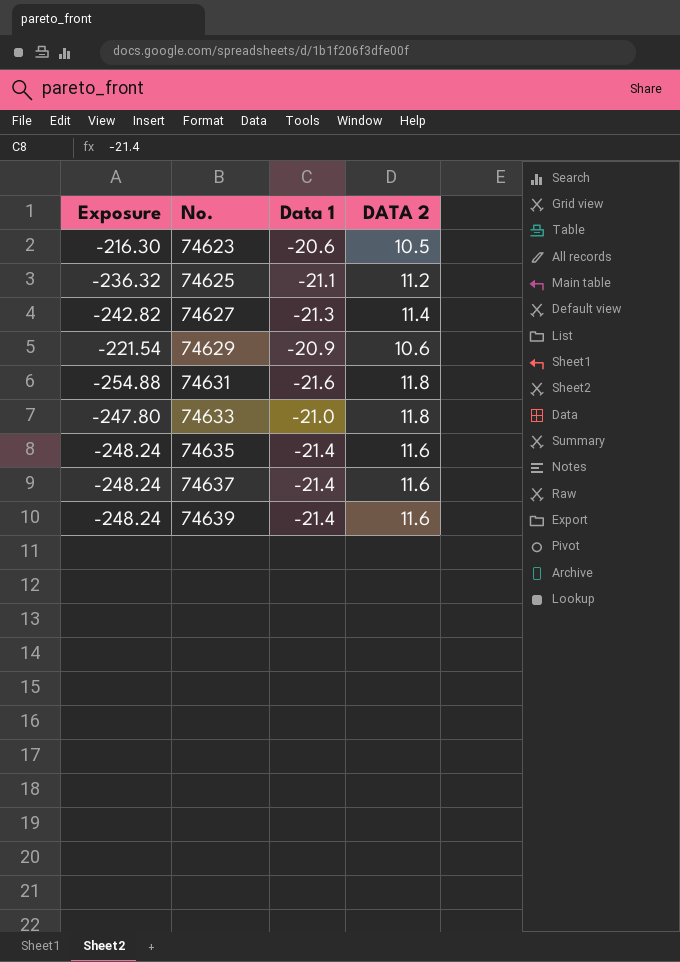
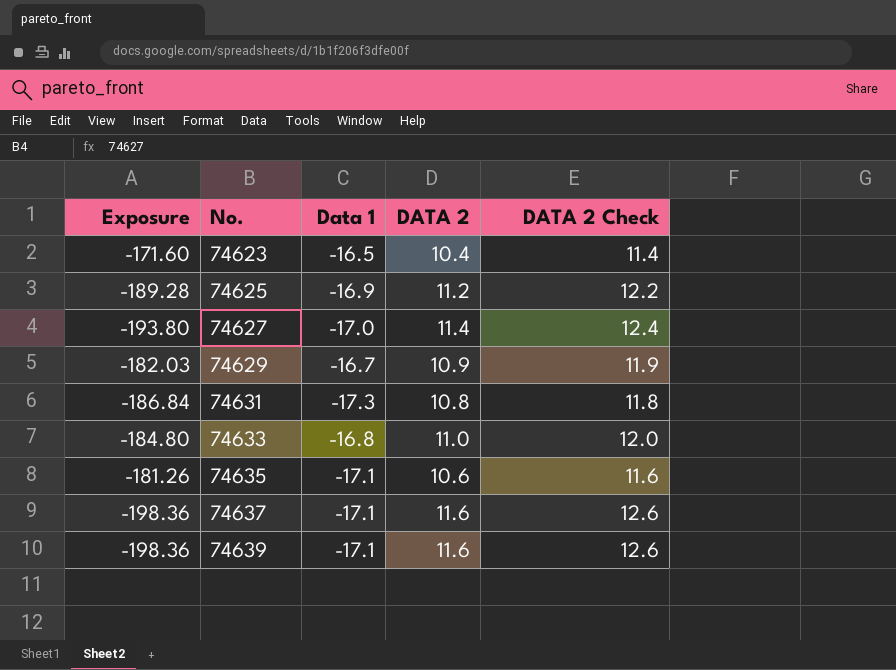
column DATA 2 Check | formula: none -> [DATA 2] + 1
74623 | Exposure: -216.30 -> -171.60
74623 | Data 1: -20.6 -> -16.5
74623 | DATA 2: 10.5 -> 10.4
74625 | Exposure: -236.32 -> -189.28
74625 | Data 1: -21.1 -> -16.9
74627 | Exposure: -242.82 -> -193.80
74627 | Data 1: -21.3 -> -17.0
74629 | Exposure: -221.54 -> -182.03
74629 | Data 1: -20.9 -> -16.7
74629 | DATA 2: 10.6 -> 10.9
74631 | Exposure: -254.88 -> -186.84
74631 | Data 1: -21.6 -> -17.3
74631 | DATA 2: 11.8 -> 10.8
74633 | Exposure: -247.80 -> -184.80
74633 | Data 1: -21.0 -> -16.8
74633 | DATA 2: 11.8 -> 11.0
74635 | Exposure: -248.24 -> -181.26
74635 | Data 1: -21.4 -> -17.1
74635 | DATA 2: 11.6 -> 10.6
74637 | Exposure: -248.24 -> -198.36
74637 | Data 1: -21.4 -> -17.1
74639 | Exposure: -248.24 -> -198.36
74639 | Data 1: -21.4 -> -17.1

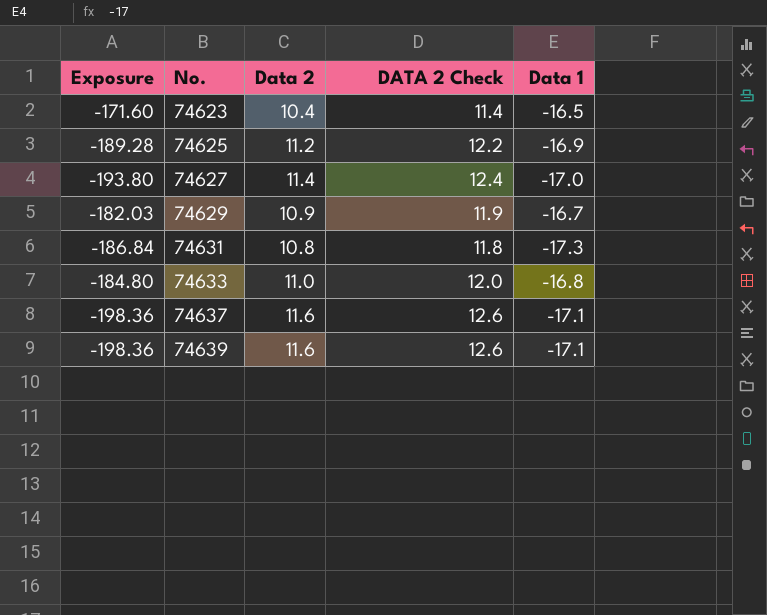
column name: DATA 2 -> Data 2
column Data 1 | position: 3 -> 5
row 74635: -181.26 | -17.1 | 10.6 | 11.6 -> none

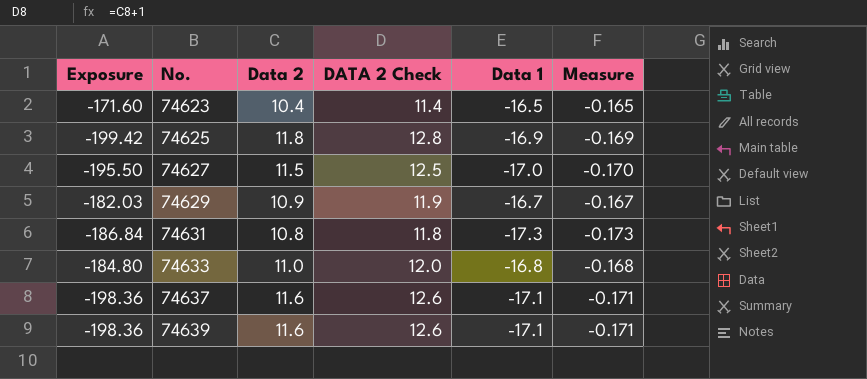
column Measure | formula: none -> [Data 1] * 0.01
74625 | Exposure: -189.28 -> -199.42
74625 | Data 2: 11.2 -> 11.8
74625 | DATA 2 Check: 12.2 -> 12.8
74627 | Exposure: -193.80 -> -195.50
74627 | Data 2: 11.4 -> 11.5
74627 | DATA 2 Check: 12.4 -> 12.5

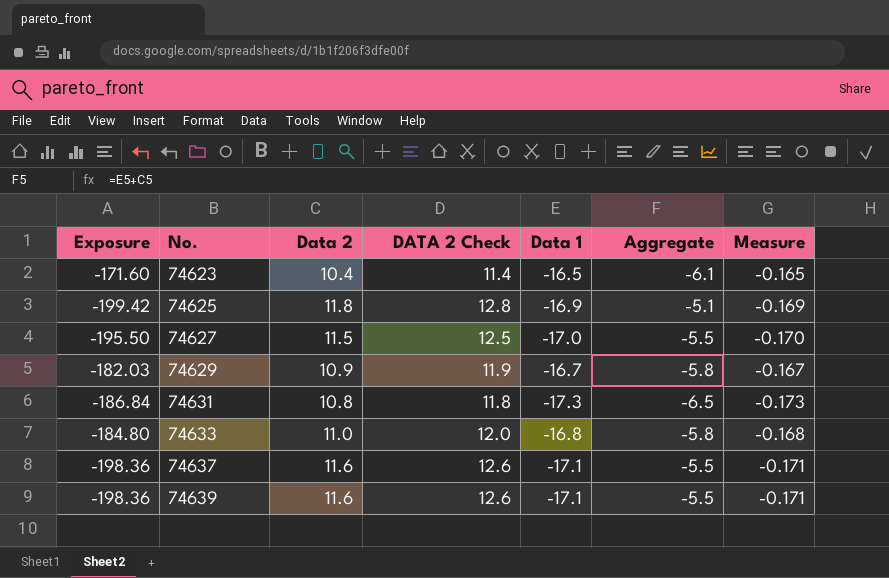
column Aggregate | formula: none -> [Data 2] + [Data 1]

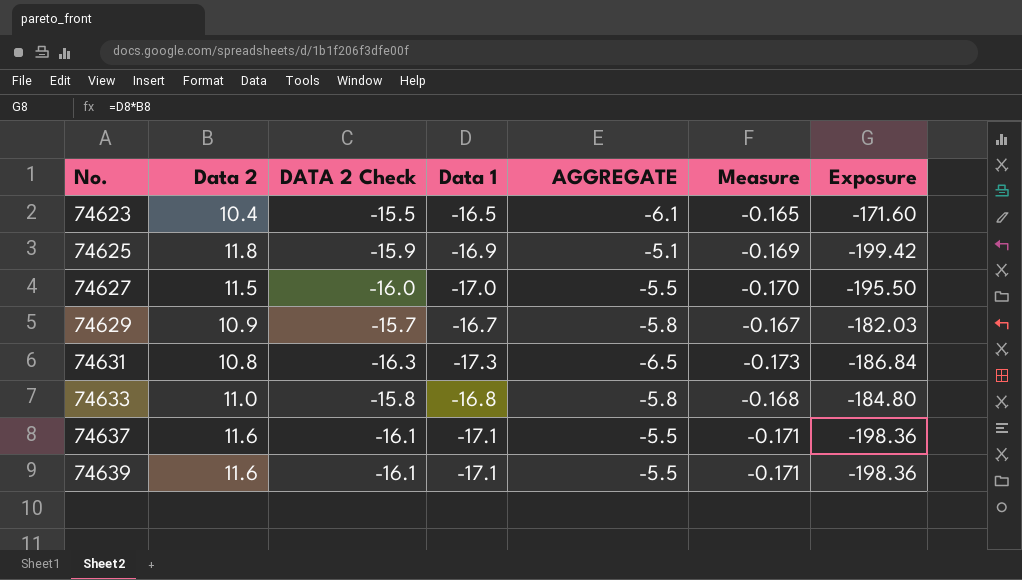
column DATA 2 Check | formula: [Data 2] + 1 -> [Data 1] + 1
column name: Aggregate -> AGGREGATE
column Exposure | position: 1 -> 7

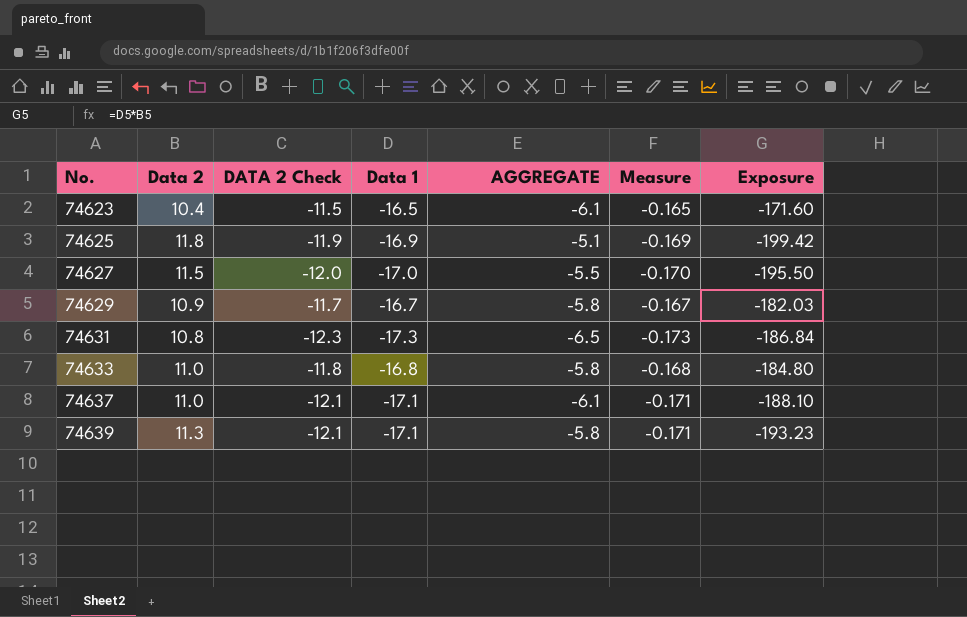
column DATA 2 Check | formula: [Data 1] + 1 -> [Data 1] + 5
74637 | Data 2: 11.6 -> 11.0
74637 | AGGREGATE: -5.5 -> -6.1
74637 | Exposure: -198.36 -> -188.10
74639 | Data 2: 11.6 -> 11.3
74639 | AGGREGATE: -5.5 -> -5.8
74639 | Exposure: -198.36 -> -193.23

